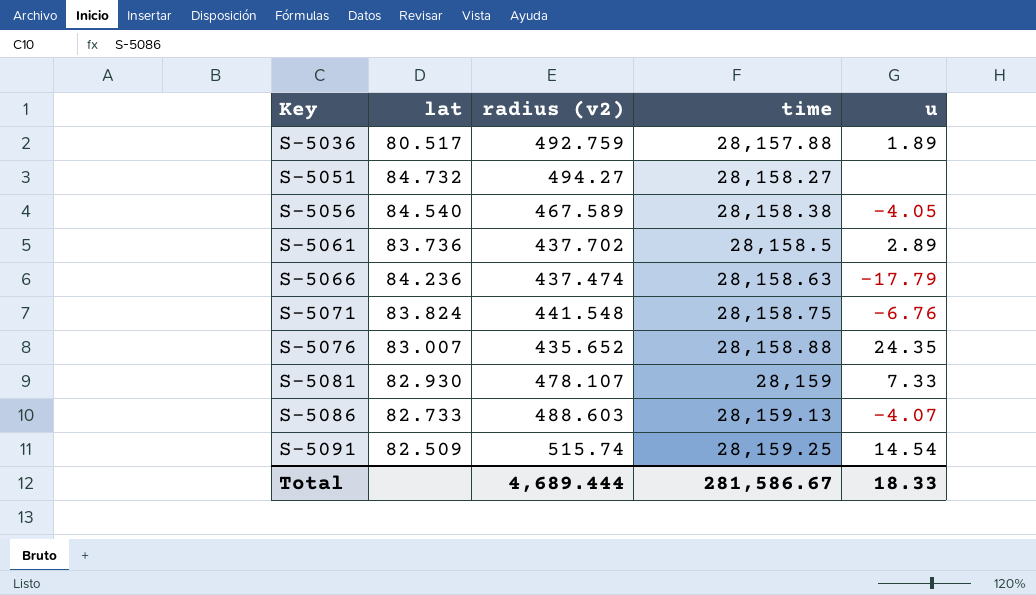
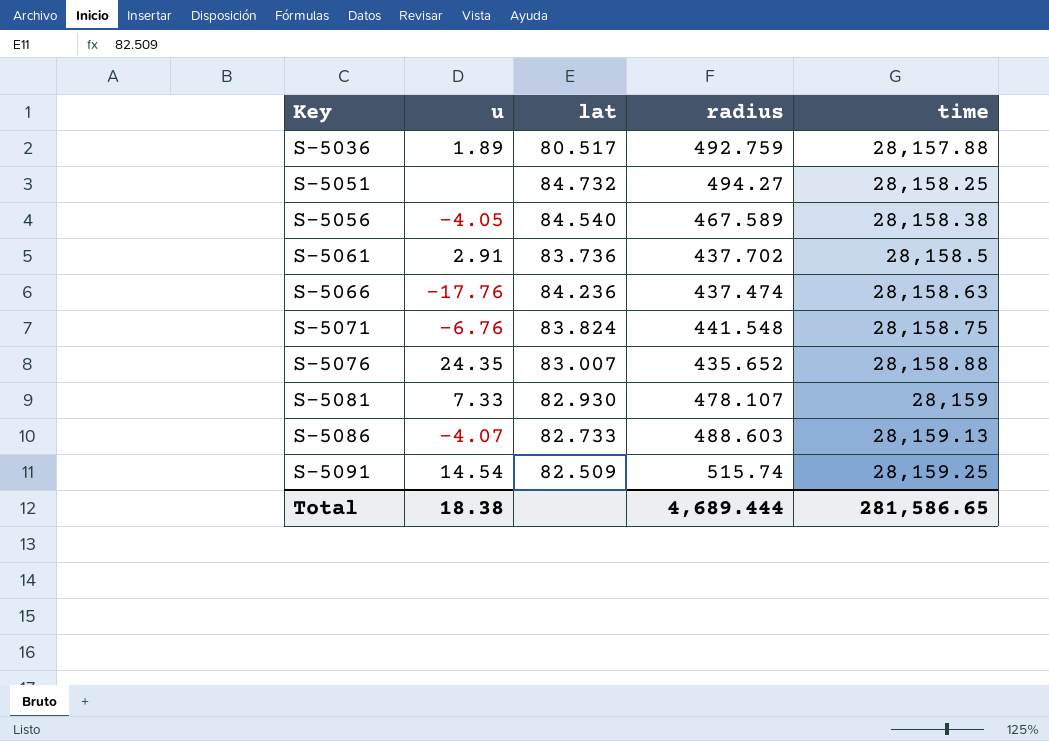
column u | position: 5 -> 2
column name: radius (v2) -> radius
S-5051 | time: 28,158.27 -> 28,158.25
S-5061 | u: 2.89 -> 2.91
S-5066 | u: -17.79 -> -17.76
Total | u: 18.33 -> 18.38
Total | time: 281,586.67 -> 281,586.65

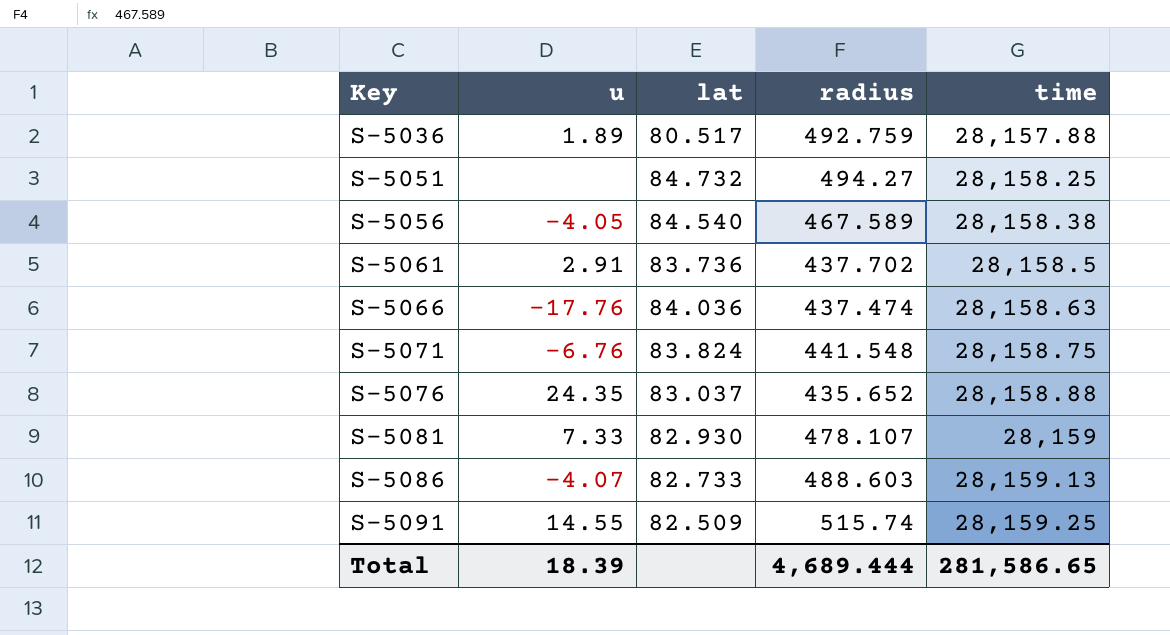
S-5066 | lat: 84.236 -> 84.036
S-5076 | lat: 83.007 -> 83.037
S-5091 | u: 14.54 -> 14.55
Total | u: 18.38 -> 18.39

